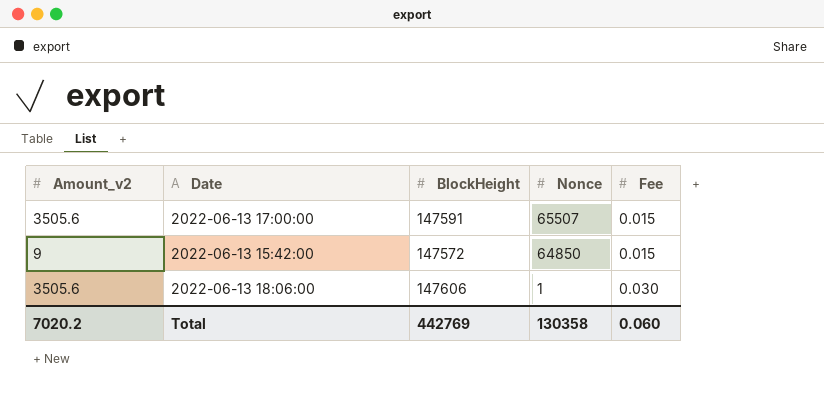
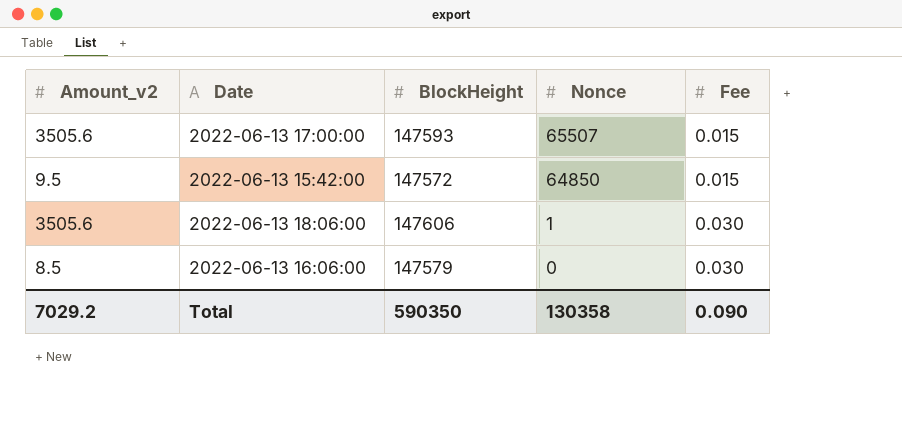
2022-06-13 17:00:00 | BlockHeight: 147591 -> 147593
2022-06-13 15:42:00 | Amount_v2: 9 -> 9.5
row 2022-06-13 16:06:00: none -> 8.5 | 147579 | 0 | 0.030
Total | Amount_v2: 7020.2 -> 7029.2
Total | BlockHeight: 442769 -> 590350
Total | Fee: 0.060 -> 0.090

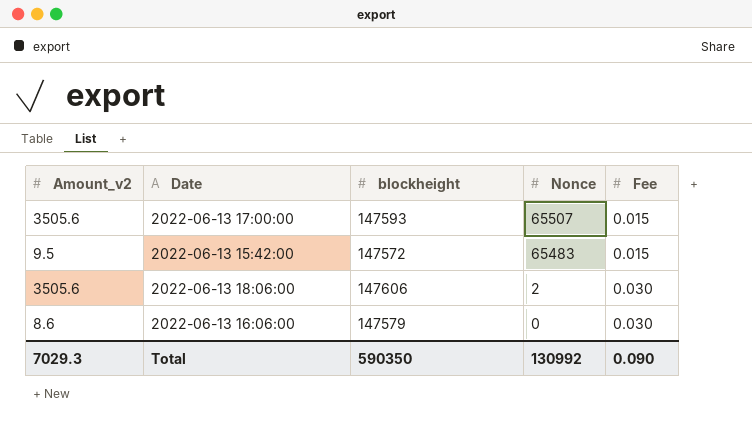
column name: BlockHeight -> blockheight
2022-06-13 15:42:00 | Nonce: 64850 -> 65483
2022-06-13 18:06:00 | Nonce: 1 -> 2
2022-06-13 16:06:00 | Amount_v2: 8.5 -> 8.6
Total | Amount_v2: 7029.2 -> 7029.3
Total | Nonce: 130358 -> 130992

